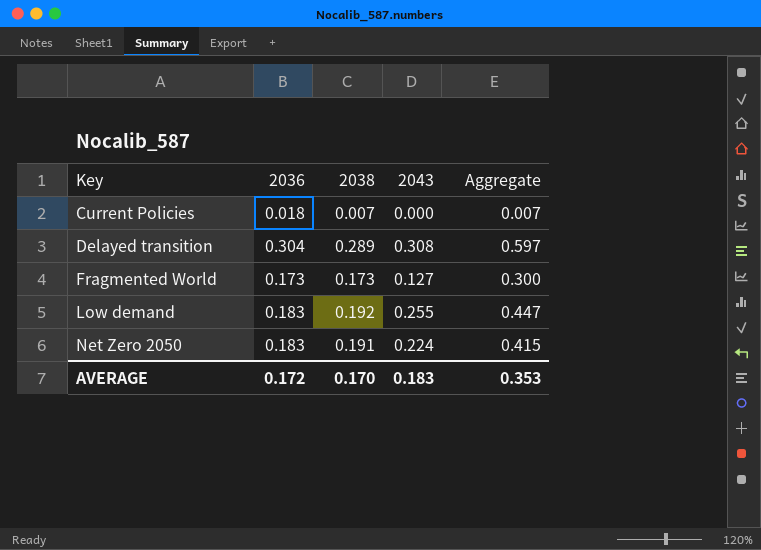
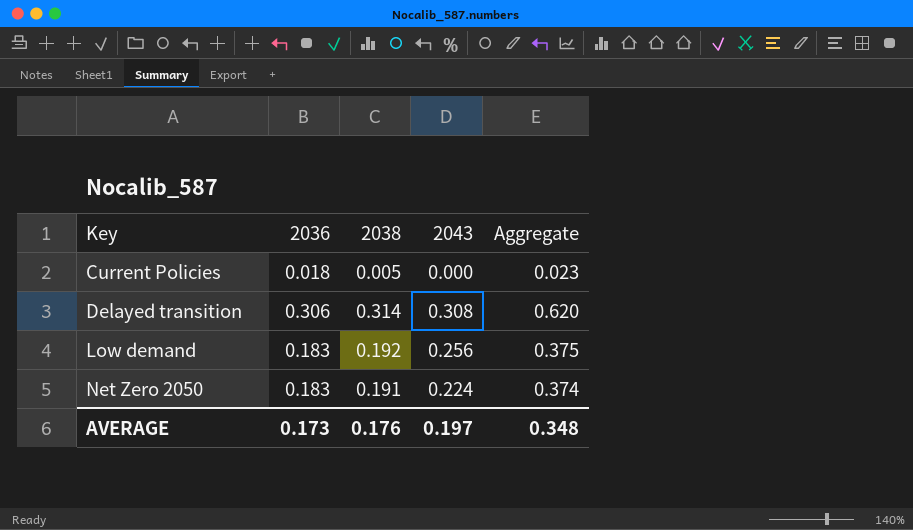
column Aggregate | formula: [2038] + [2043] -> [2036] + [2038]
row Fragmented World: 0.173 | 0.173 | 0.127 | 0.300 -> none
Current Policies | 2038: 0.007 -> 0.005
Delayed transition | 2036: 0.304 -> 0.306
Delayed transition | 2038: 0.289 -> 0.314
Low demand | 2043: 0.255 -> 0.256
AVERAGE | 2036: 0.172 -> 0.173
AVERAGE | 2038: 0.170 -> 0.176
AVERAGE | 2043: 0.183 -> 0.197
AVERAGE | Aggregate: 0.353 -> 0.348

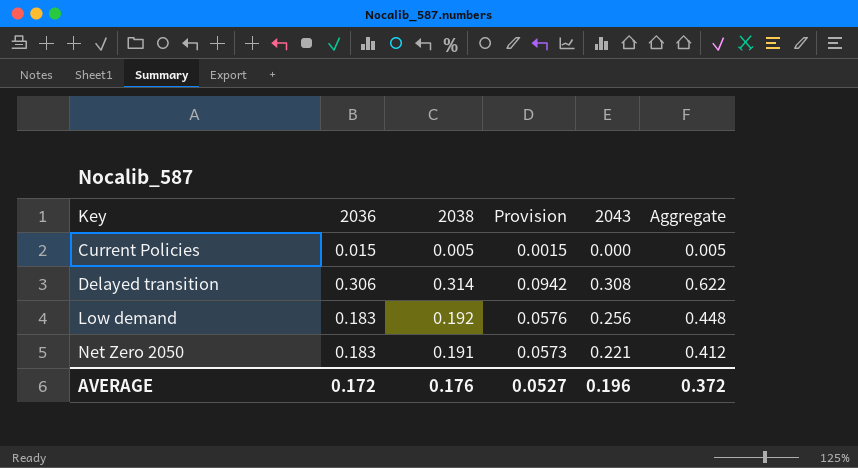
column Provision | formula: none -> [2038] * 0.3
column Aggregate | formula: [2036] + [2038] -> [2038] + [2043]
Current Policies | 2036: 0.018 -> 0.015
Net Zero 2050 | 2043: 0.224 -> 0.221
AVERAGE | 2036: 0.173 -> 0.172
AVERAGE | 2043: 0.197 -> 0.196
AVERAGE | Aggregate: 0.348 -> 0.372

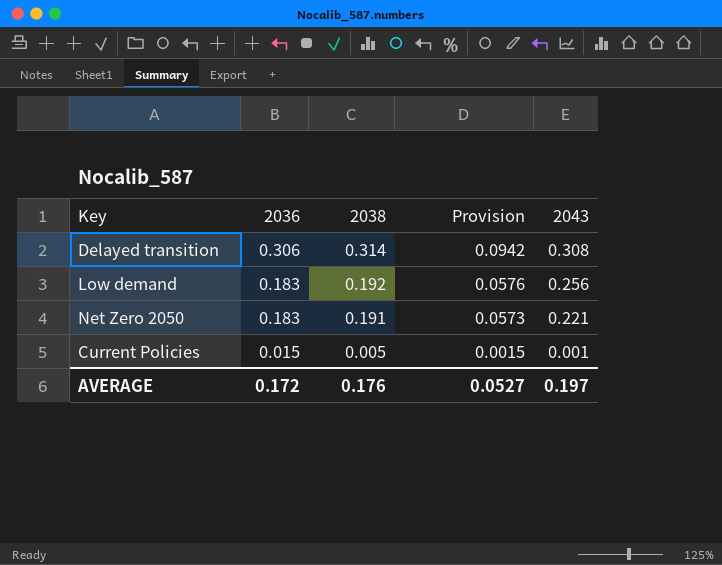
row order: Key ascending -> 2036 descending
column Aggregate | formula: [2038] + [2043] -> none
Current Policies | 2043: 0.000 -> 0.001
AVERAGE | 2043: 0.196 -> 0.197

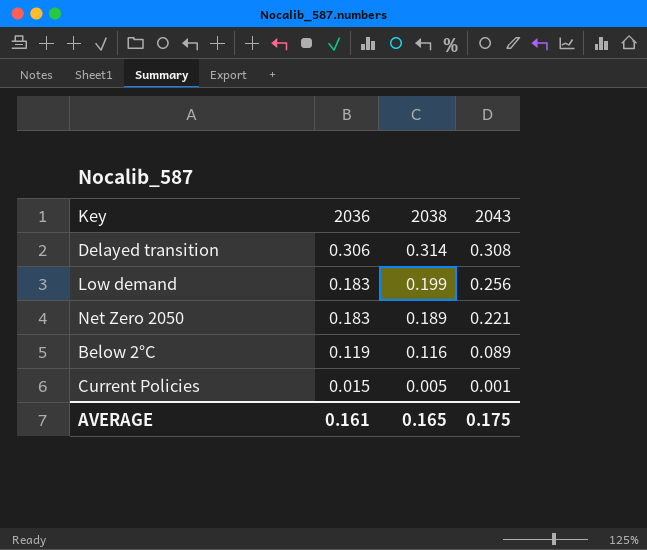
column Provision | formula: [2038] * 0.3 -> none
Low demand | 2038: 0.192 -> 0.199
Net Zero 2050 | 2038: 0.191 -> 0.189
row Below 2°C: none -> 0.119 | 0.116 | 0.089
AVERAGE | 2036: 0.172 -> 0.161
AVERAGE | 2038: 0.176 -> 0.165
AVERAGE | 2043: 0.197 -> 0.175

